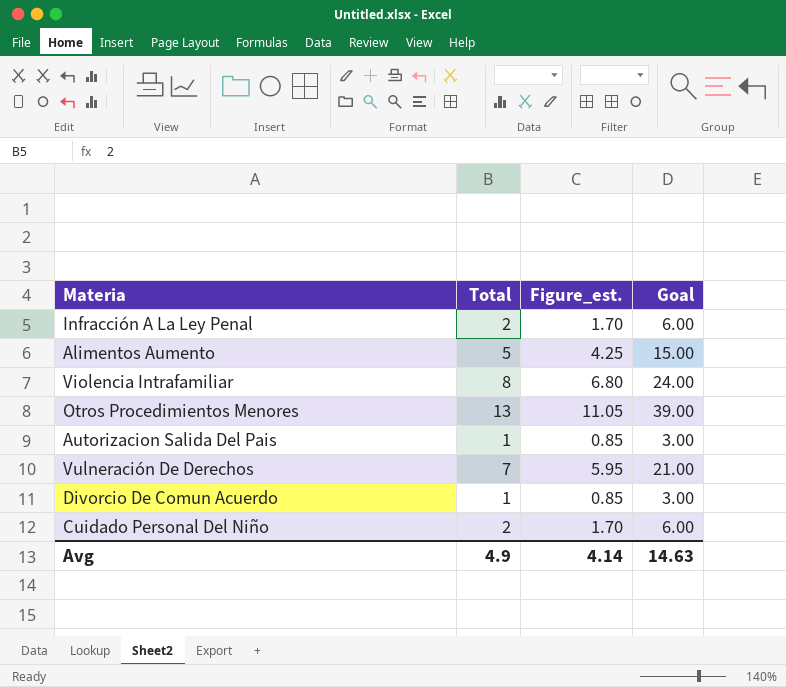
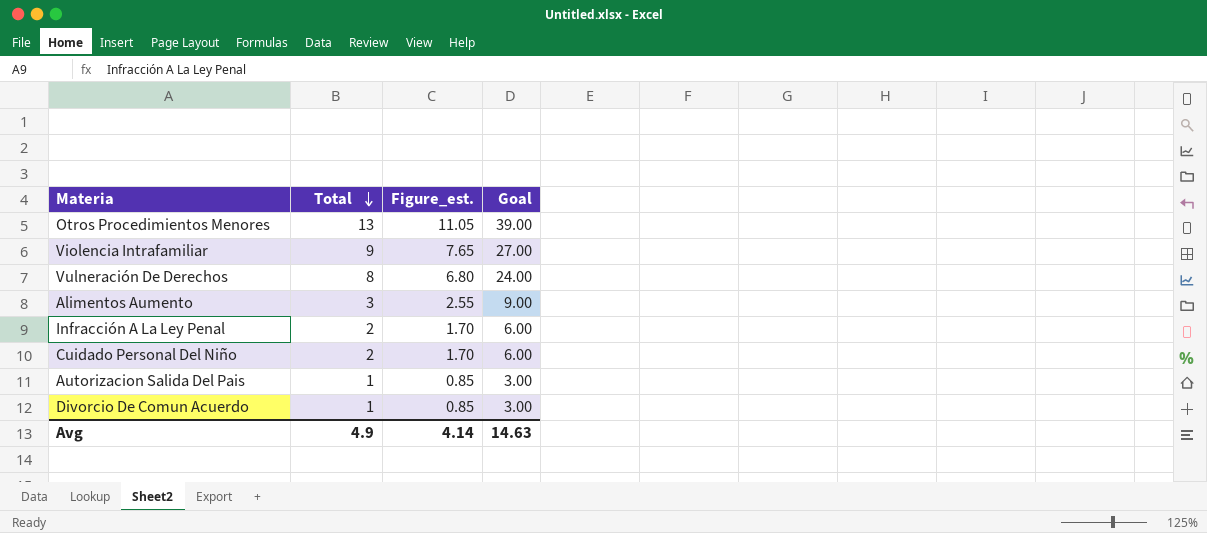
row order: none -> Total descending
Violencia Intrafamiliar | Total: 8 -> 9
Violencia Intrafamiliar | Figure_est.: 6.80 -> 7.65
Violencia Intrafamiliar | Goal: 24.00 -> 27.00
Vulneración De Derechos | Total: 7 -> 8
Vulneración De Derechos | Figure_est.: 5.95 -> 6.80
Vulneración De Derechos | Goal: 21.00 -> 24.00
Alimentos Aumento | Total: 5 -> 3
Alimentos Aumento | Figure_est.: 4.25 -> 2.55
Alimentos Aumento | Goal: 15.00 -> 9.00

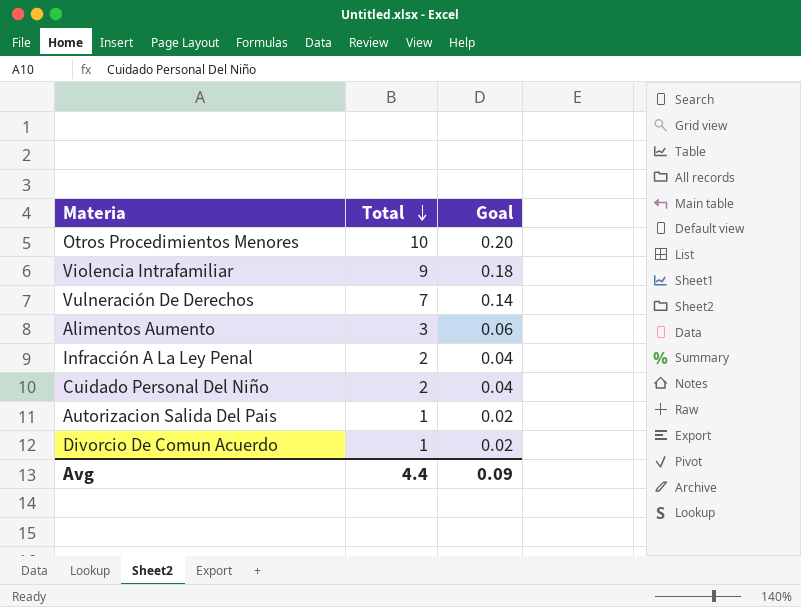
column Figure_est. | formula: [Total] * 0.85 -> none
column Goal | formula: [Total] * 3 -> [Total] * 0.02
Otros Procedimientos Menores | Total: 13 -> 10
Vulneración De Derechos | Total: 8 -> 7
Avg | Total: 4.9 -> 4.4
Avg | Goal: 14.63 -> 0.09

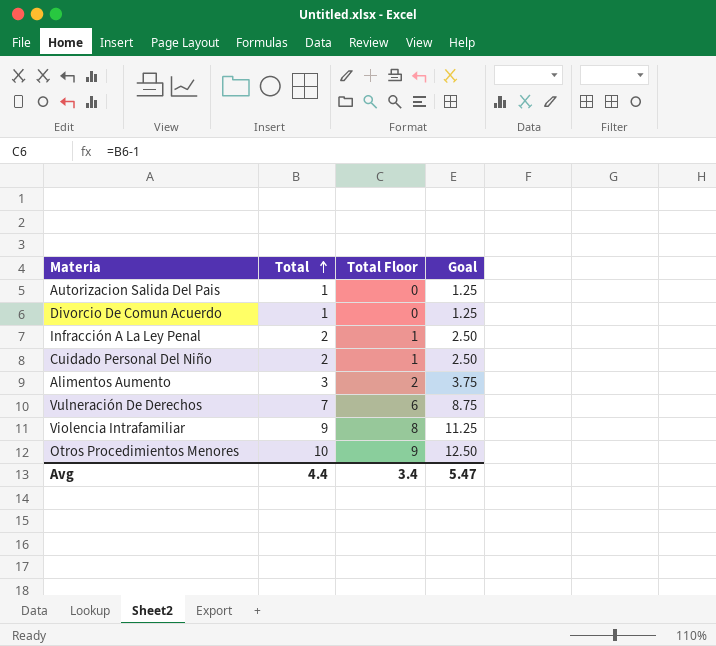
row order: Total descending -> Total ascending
column Total Floor | formula: none -> [Total] - 1
column Goal | formula: [Total] * 0.02 -> [Total] * 1.25
Avg | Goal: 0.09 -> 5.47

